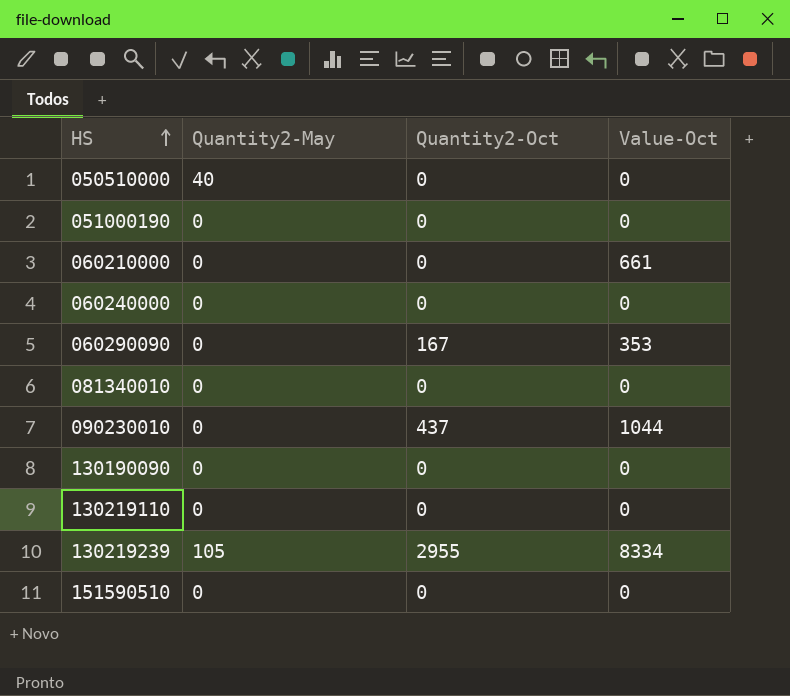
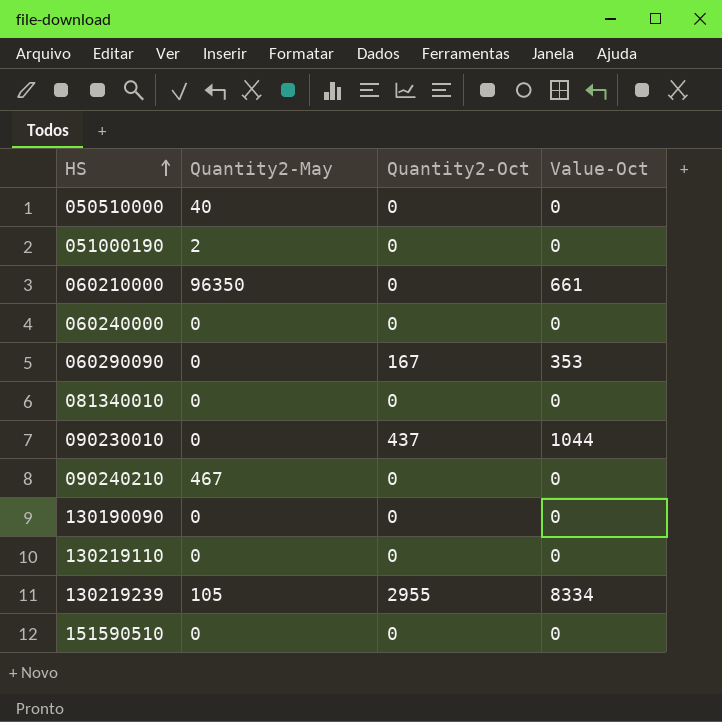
051000190 | Quantity2-May: 0 -> 2
060210000 | Quantity2-May: 0 -> 96350
row 090240210: none -> 467 | 0 | 0

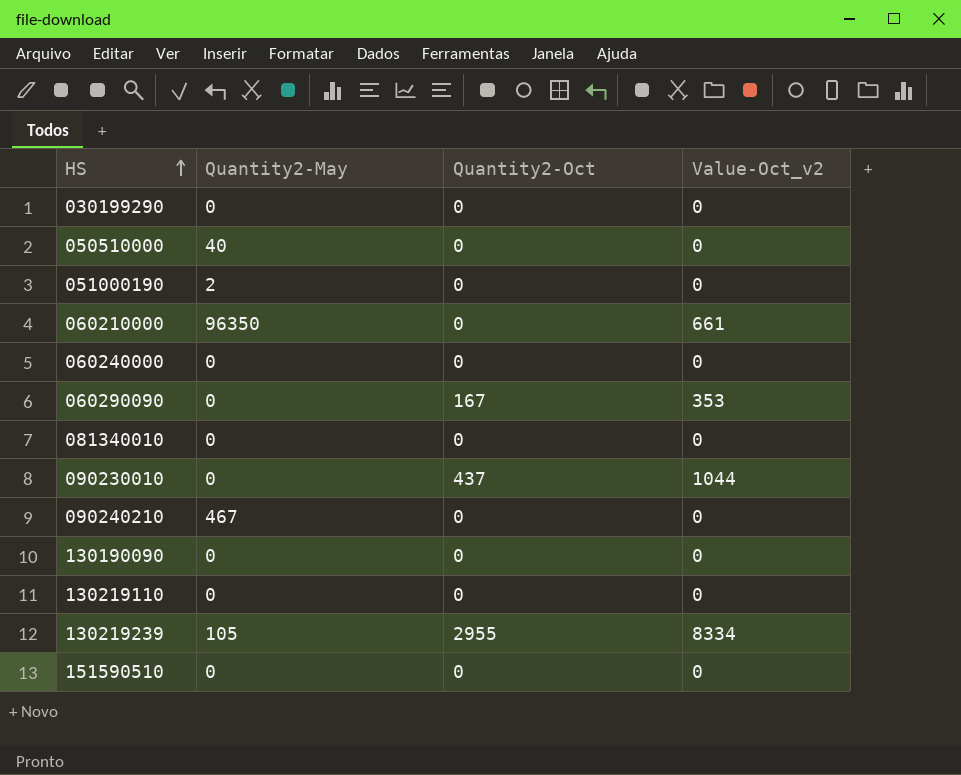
column name: Value-Oct -> Value-Oct_v2
row 030199290: none -> 0 | 0 | 0

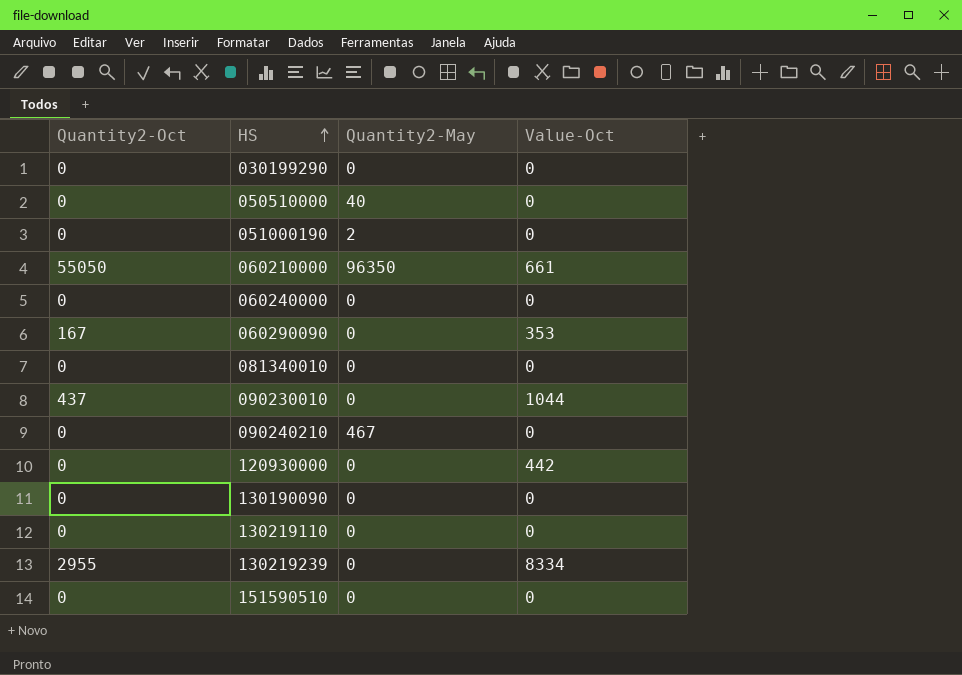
column Quantity2-Oct | position: 3 -> 1
column name: Value-Oct_v2 -> Value-Oct
060210000 | Quantity2-Oct: 0 -> 55050
row 120930000: none -> 0 | 0 | 442
130219239 | Quantity2-May: 105 -> 0

